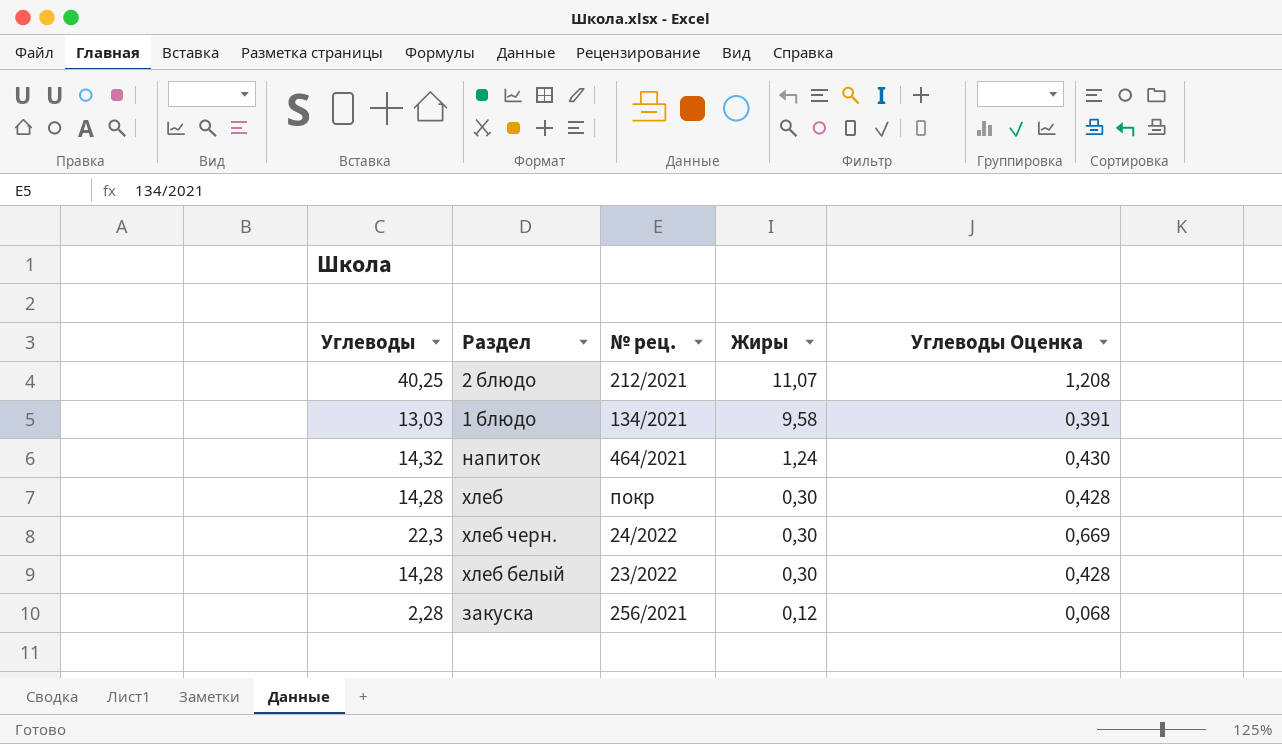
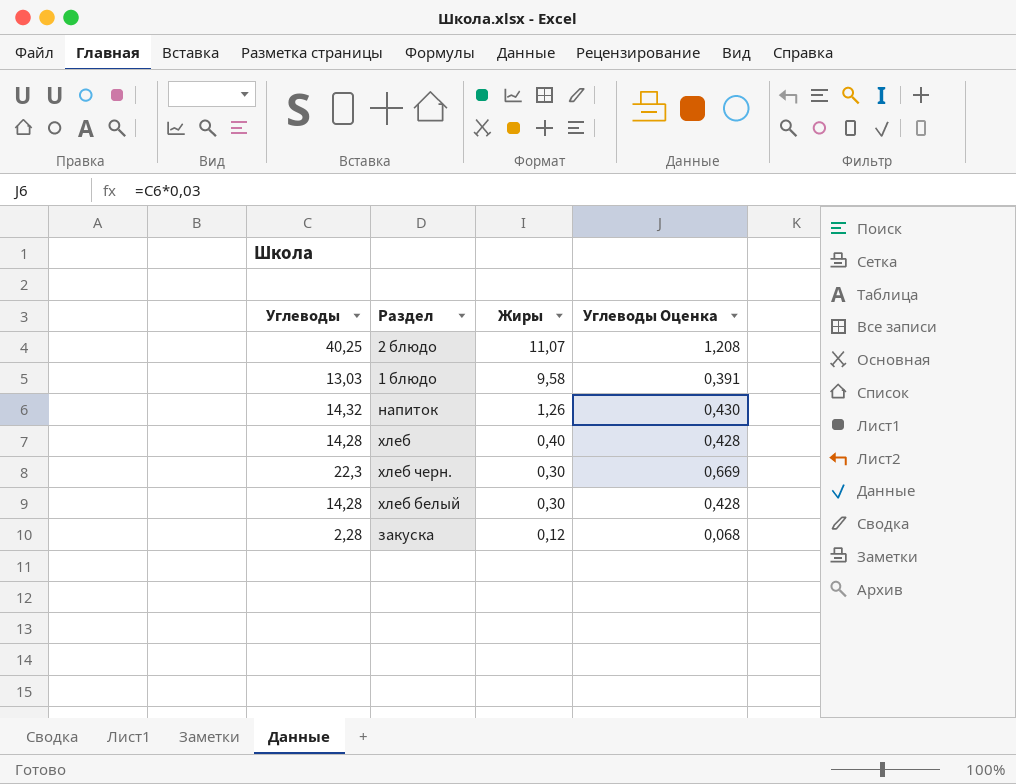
column № рец. | position: 3 -> none
напиток | Жиры: 1,24 -> 1,26
хлеб | Жиры: 0,30 -> 0,40

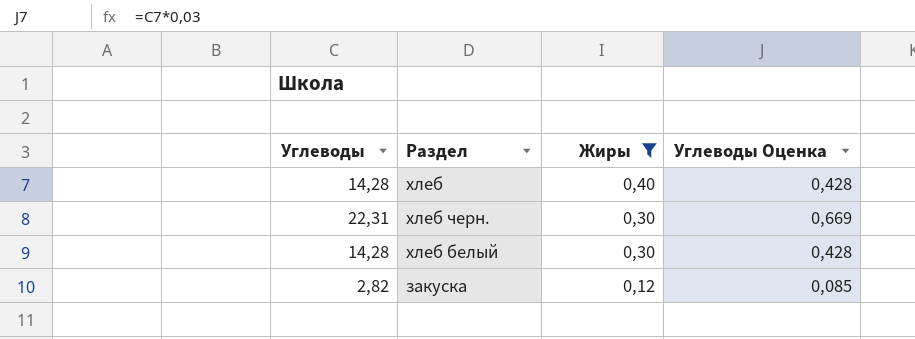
filter: none -> Жиры <= 0,40
хлеб черн. | Углеводы: 22,3 -> 22,31
закуска | Углеводы: 2,28 -> 2,82
закуска | Углеводы Оценка: 0,068 -> 0,085

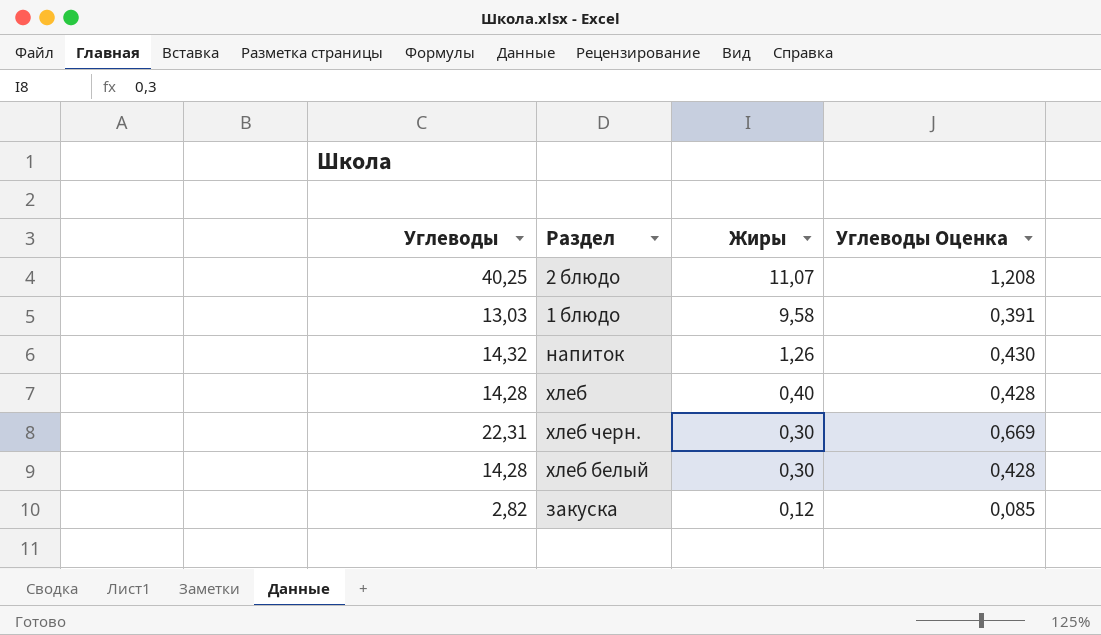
filter: Жиры <= 0,40 -> none

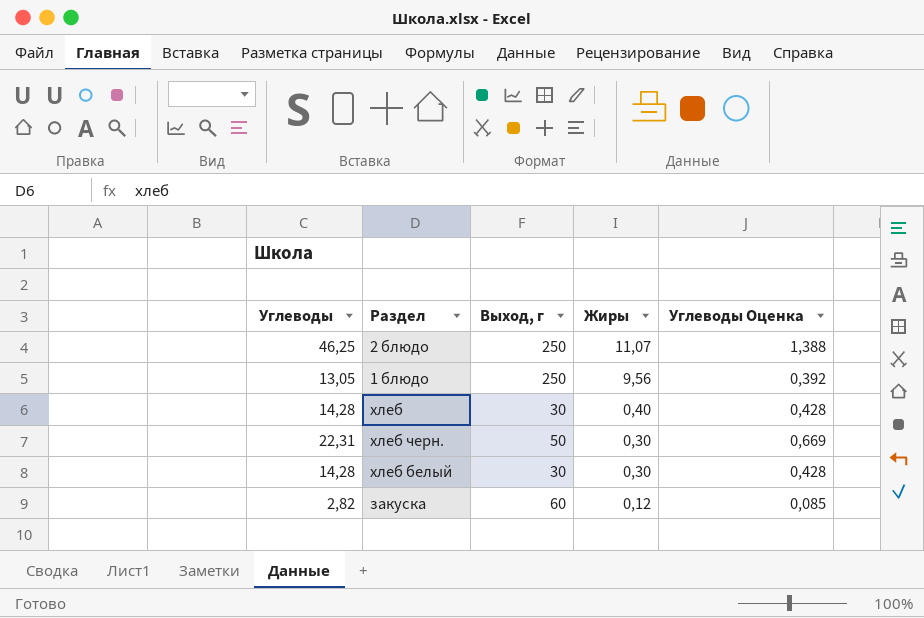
column Выход, г | position: none -> 3
row напиток: 14,32 | 1,26 | 0,430 -> none
2 блюдо | Углеводы: 40,25 -> 46,25
2 блюдо | Углеводы Оценка: 1,208 -> 1,388
1 блюдо | Углеводы: 13,03 -> 13,05
1 блюдо | Жиры: 9,58 -> 9,56
1 блюдо | Углеводы Оценка: 0,391 -> 0,392

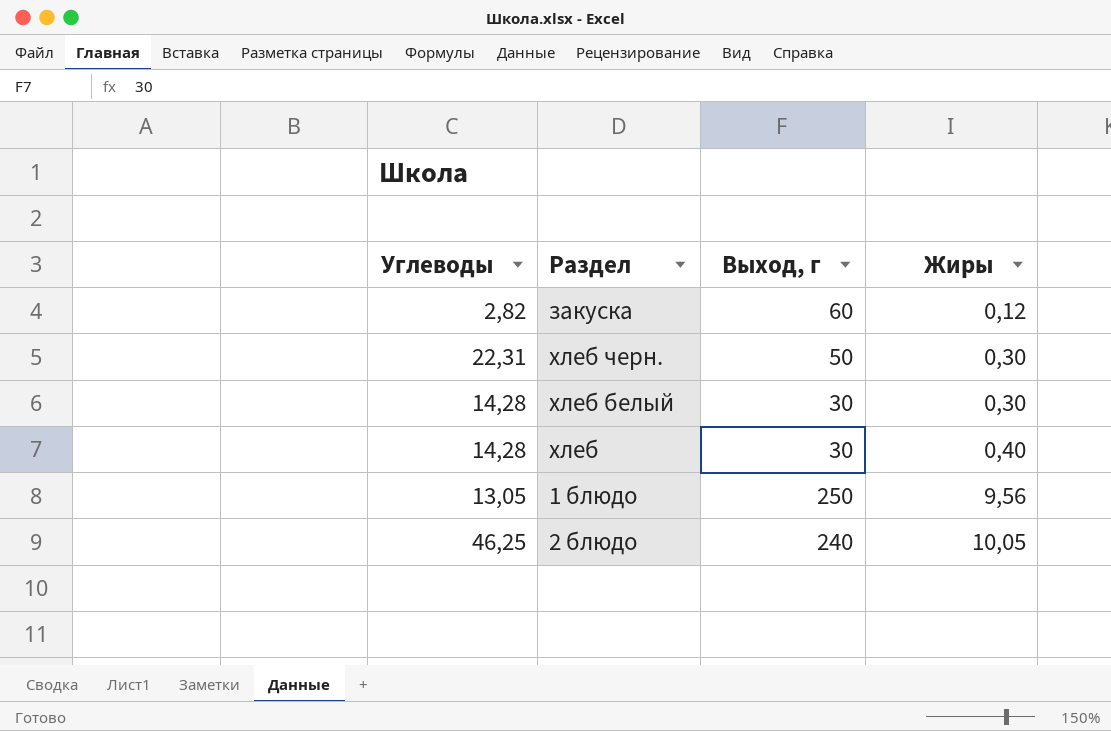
row order: Жиры descending -> Жиры ascending
column Углеводы Оценка | formula: [Углеводы] * 0,03 -> none
2 блюдо | Выход, г: 250 -> 240
2 блюдо | Жиры: 11,07 -> 10,05

